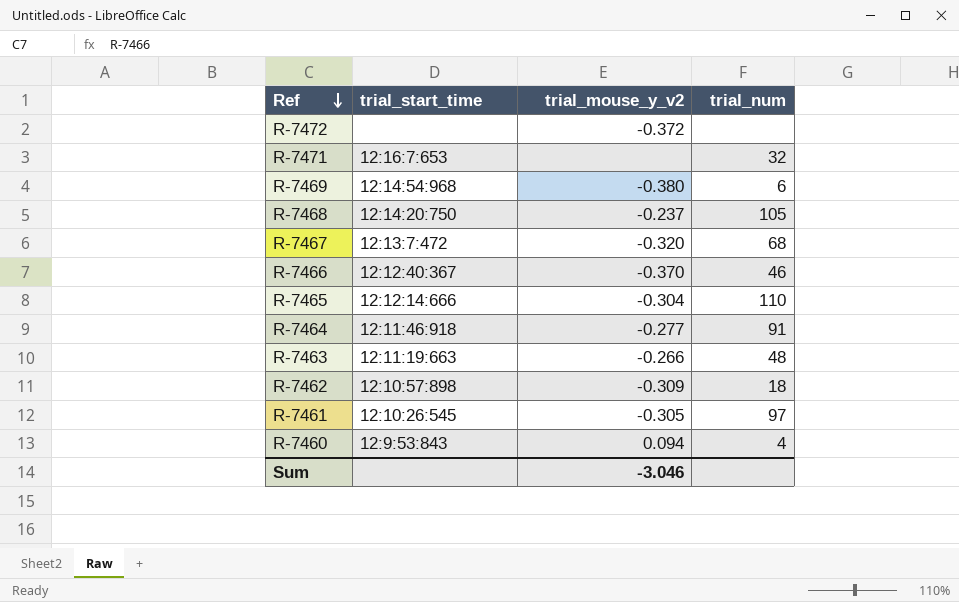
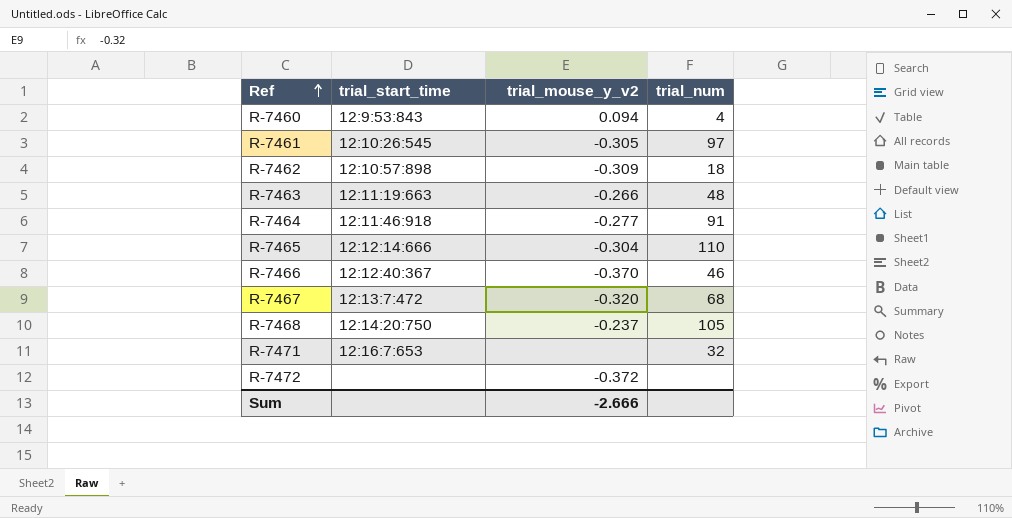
row order: Ref descending -> Ref ascending
row R-7469: 12:14:54:968 | -0.380 | 6 -> none
Sum | trial_mouse_y_v2: -3.046 -> -2.666

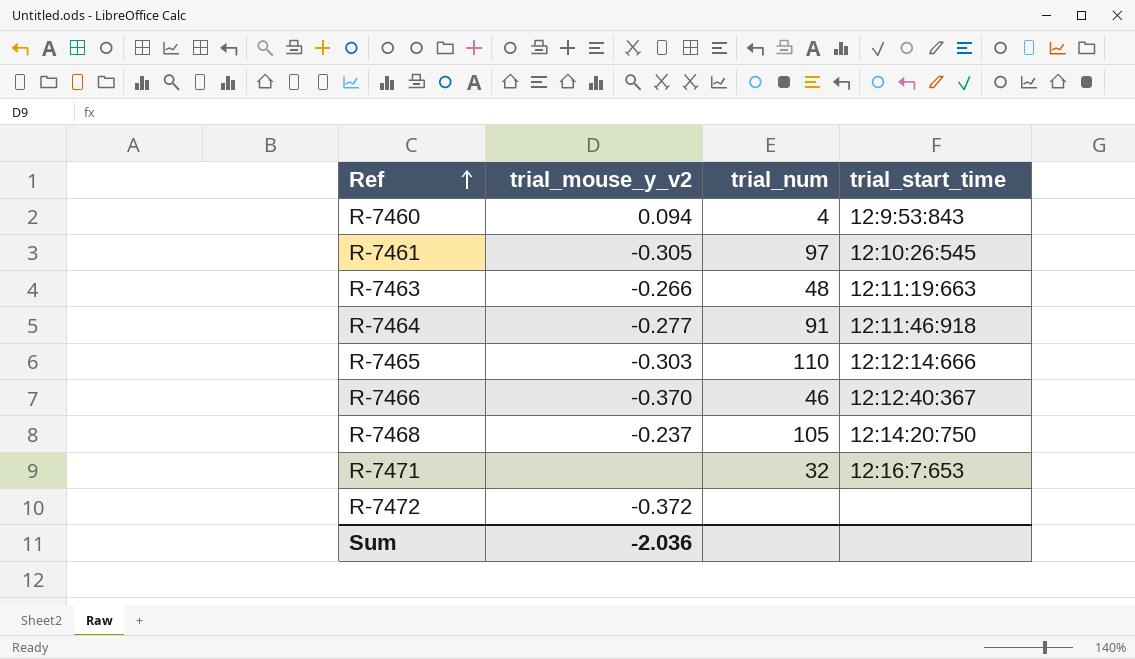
column trial_start_time | position: 2 -> 4
row R-7462: 12:10:57:898 | -0.309 | 18 -> none
row R-7467: 12:13:7:472 | -0.320 | 68 -> none
R-7465 | trial_mouse_y_v2: -0.304 -> -0.303
Sum | trial_mouse_y_v2: -2.666 -> -2.036

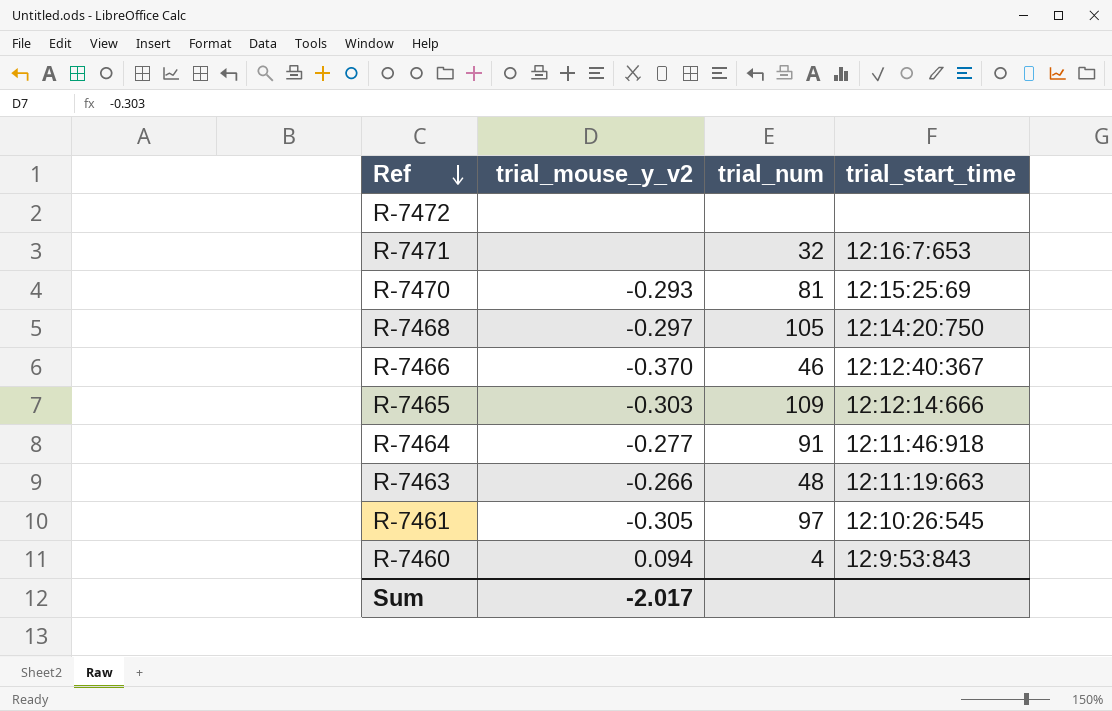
row order: Ref ascending -> Ref descending
R-7472 | trial_mouse_y_v2: -0.372 -> none
row R-7470: none -> -0.293 | 81 | 12:15:25:69
R-7468 | trial_mouse_y_v2: -0.237 -> -0.297
R-7465 | trial_num: 110 -> 109
Sum | trial_mouse_y_v2: -2.036 -> -2.017

